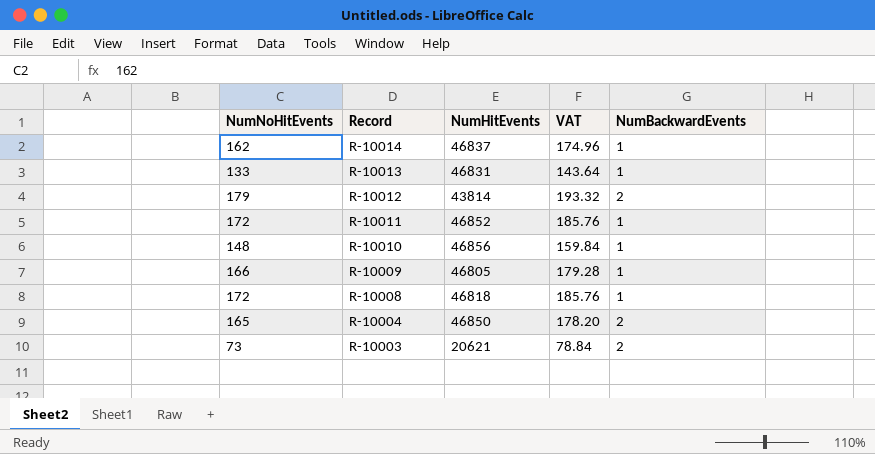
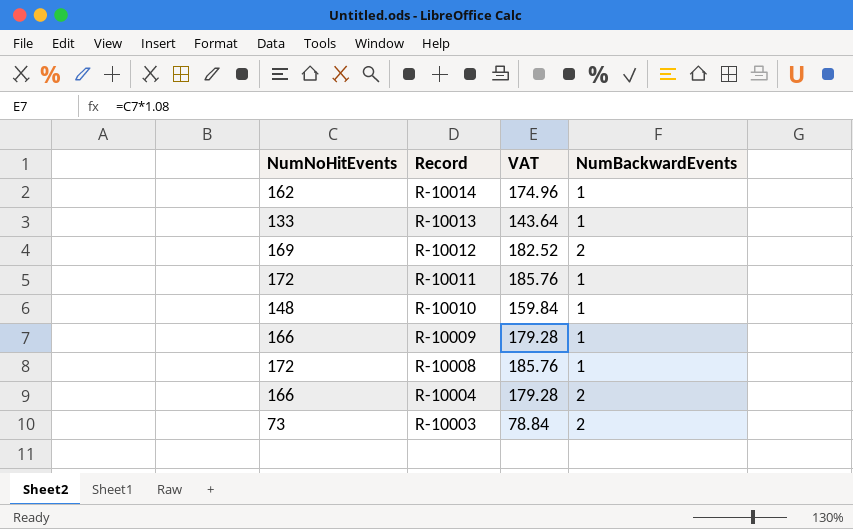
column NumHitEvents | position: 3 -> none
R-10012 | NumNoHitEvents: 179 -> 169
R-10012 | VAT: 193.32 -> 182.52
R-10004 | NumNoHitEvents: 165 -> 166
R-10004 | VAT: 178.20 -> 179.28

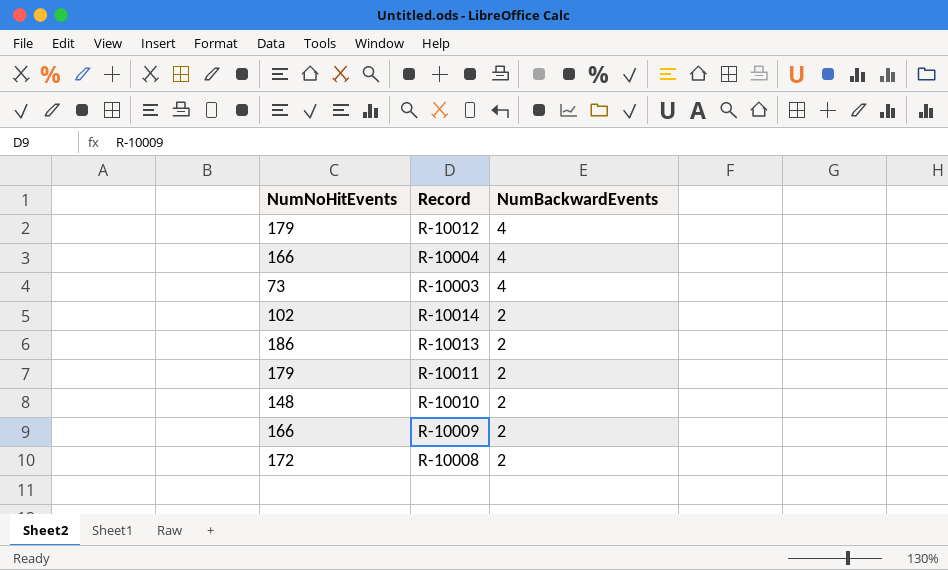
row order: Record descending -> NumBackwardEvents descending
column VAT | formula: [NumNoHitEvents] * 1.08 -> none
R-10012 | NumNoHitEvents: 169 -> 179
R-10012 | NumBackwardEvents: 2 -> 4
R-10004 | NumBackwardEvents: 2 -> 4
R-10003 | NumBackwardEvents: 2 -> 4
R-10014 | NumNoHitEvents: 162 -> 102
R-10014 | NumBackwardEvents: 1 -> 2
R-10013 | NumNoHitEvents: 133 -> 186
R-10013 | NumBackwardEvents: 1 -> 2
R-10011 | NumNoHitEvents: 172 -> 179
R-10011 | NumBackwardEvents: 1 -> 2
R-10010 | NumBackwardEvents: 1 -> 2
R-10009 | NumBackwardEvents: 1 -> 2
R-10008 | NumBackwardEvents: 1 -> 2

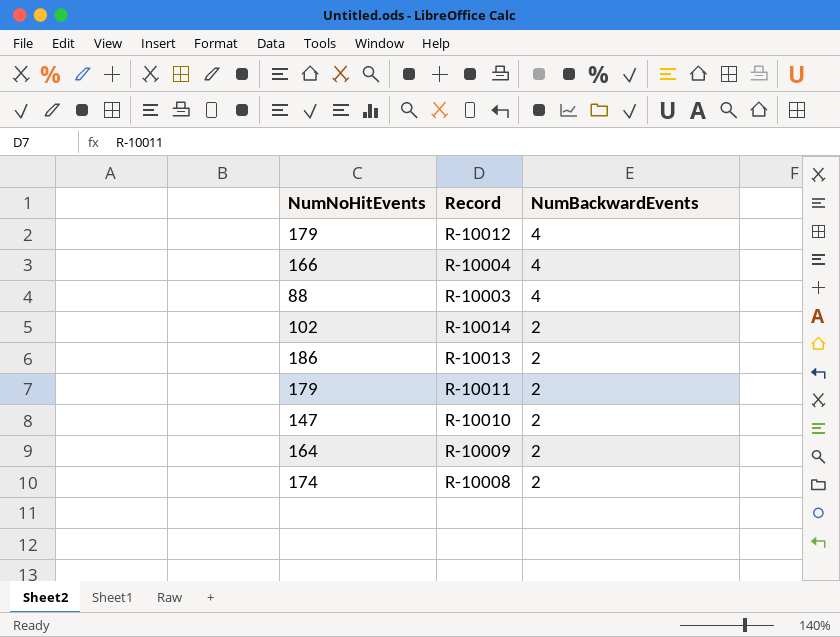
R-10003 | NumNoHitEvents: 73 -> 88
R-10010 | NumNoHitEvents: 148 -> 147
R-10009 | NumNoHitEvents: 166 -> 164
R-10008 | NumNoHitEvents: 172 -> 174

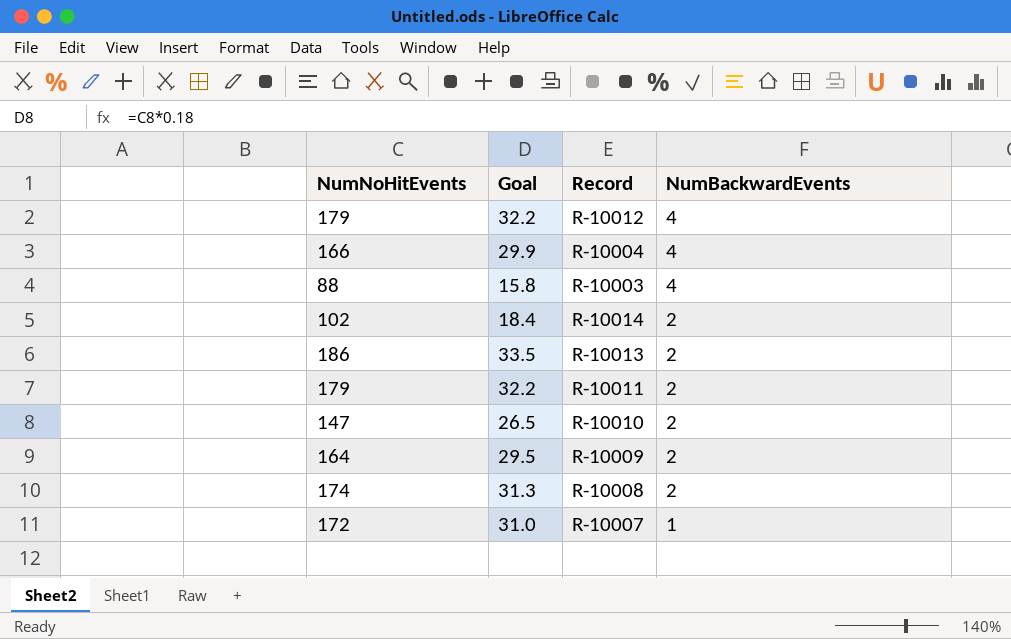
column Goal | formula: none -> [NumNoHitEvents] * 0.18
row R-10007: none -> 172 | 31.0 | 1

